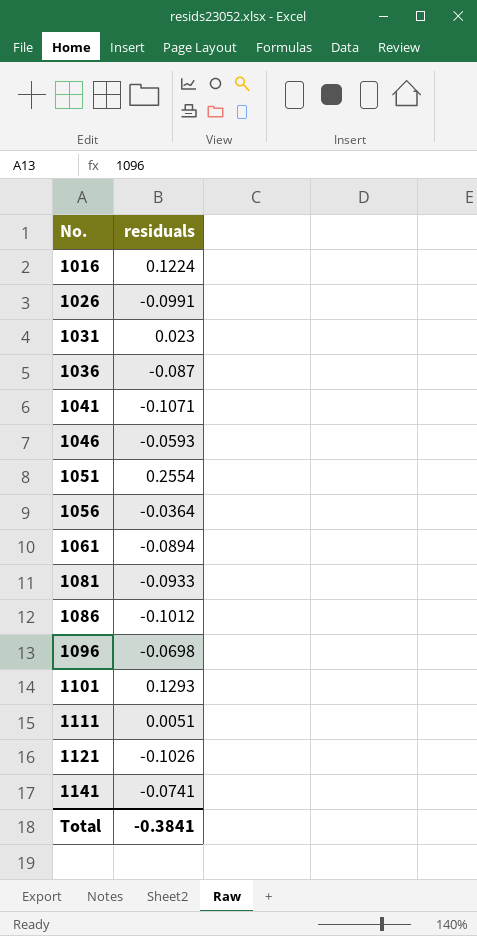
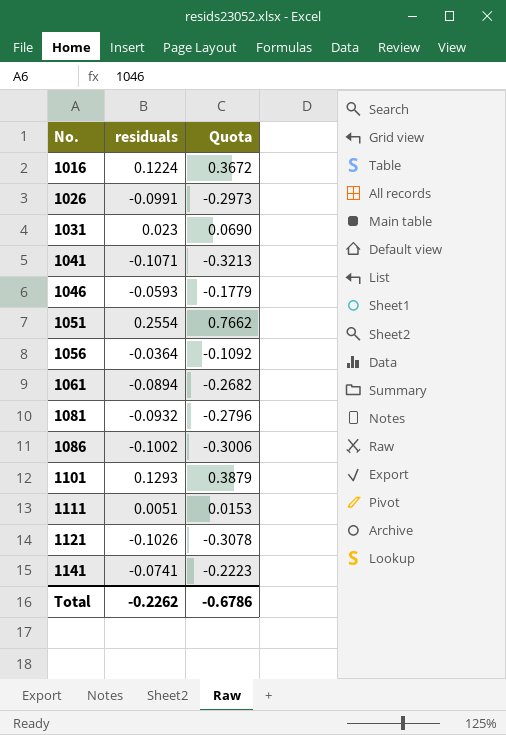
column Quota | formula: none -> [residuals] * 3
row 1036: -0.087 -> none
row 1096: -0.0698 -> none
1081 | residuals: -0.0933 -> -0.0932
1086 | residuals: -0.1012 -> -0.1002
Total | residuals: -0.3841 -> -0.2262

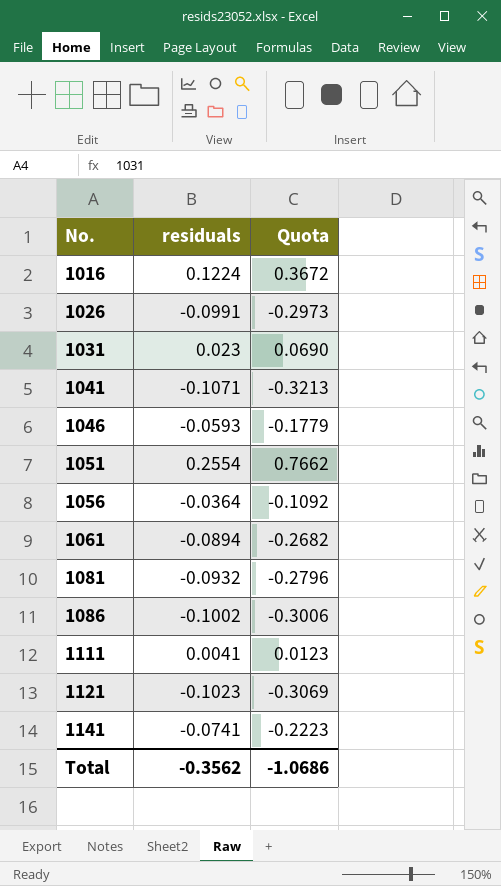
row 1101: 0.1293 | 0.3879 -> none
1111 | residuals: 0.0051 -> 0.0041
1111 | Quota: 0.0153 -> 0.0123
1121 | residuals: -0.1026 -> -0.1023
1121 | Quota: -0.3078 -> -0.3069
Total | residuals: -0.2262 -> -0.3562
Total | Quota: -0.6786 -> -1.0686

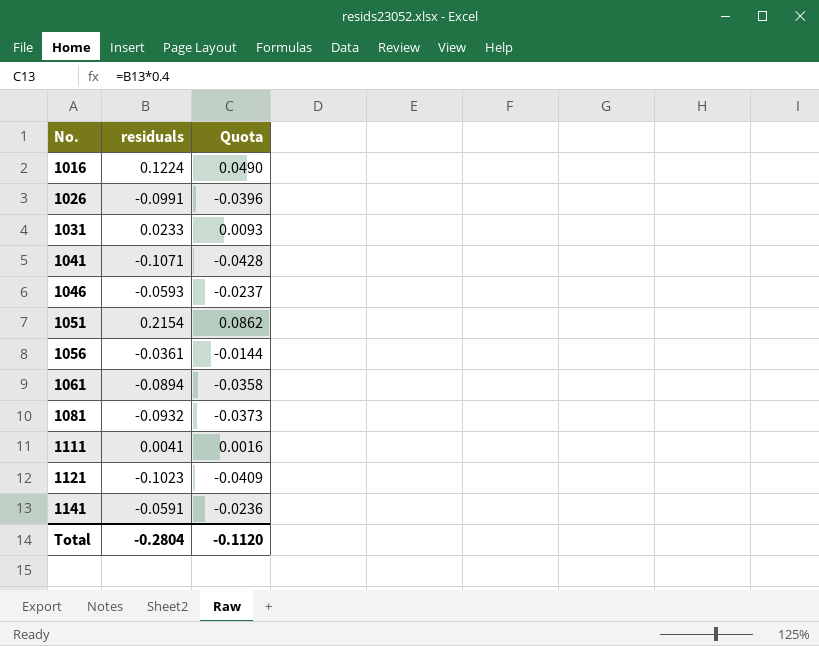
column Quota | formula: [residuals] * 3 -> [residuals] * 0.4
row 1086: -0.1002 | -0.3006 -> none
1031 | residuals: 0.023 -> 0.0233
1051 | residuals: 0.2554 -> 0.2154
1056 | residuals: -0.0364 -> -0.0361
1141 | residuals: -0.0741 -> -0.0591
Total | residuals: -0.3562 -> -0.2804
Total | Quota: -1.0686 -> -0.1120

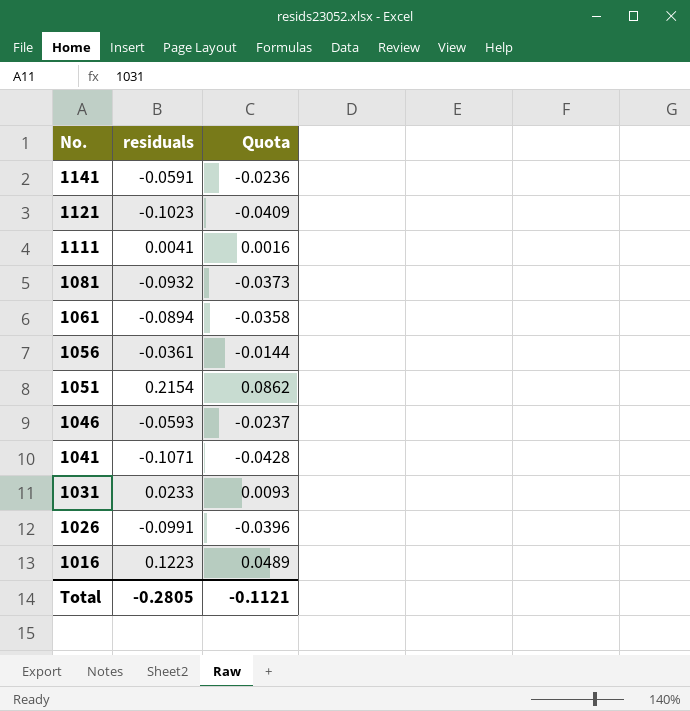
row order: No. ascending -> No. descending
1016 | residuals: 0.1224 -> 0.1223
1016 | Quota: 0.0490 -> 0.0489
Total | residuals: -0.2804 -> -0.2805
Total | Quota: -0.1120 -> -0.1121

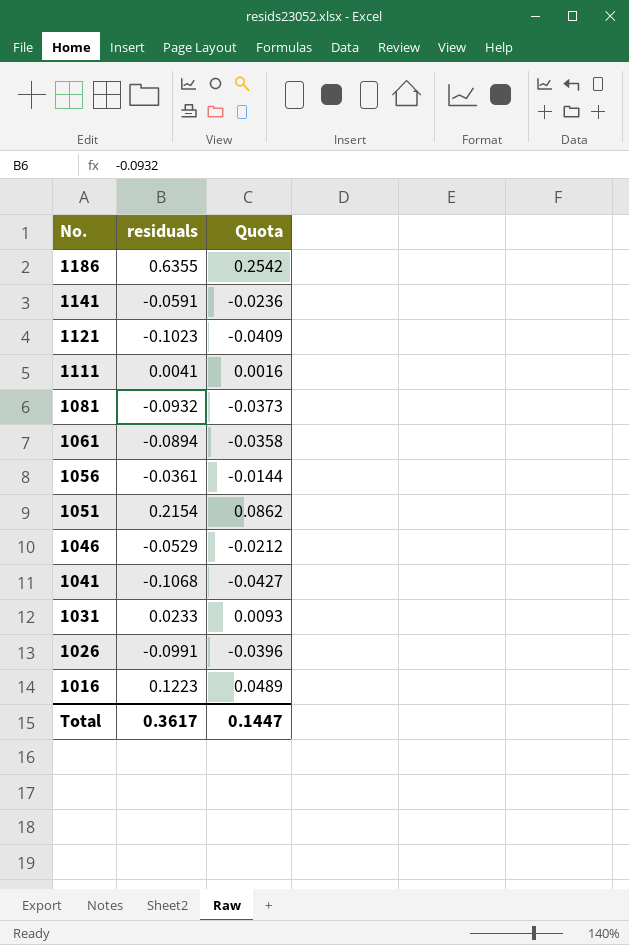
row 1186: none -> 0.6355 | 0.2542
1046 | residuals: -0.0593 -> -0.0529
1046 | Quota: -0.0237 -> -0.0212
1041 | residuals: -0.1071 -> -0.1068
1041 | Quota: -0.0428 -> -0.0427
Total | residuals: -0.2805 -> 0.3617
Total | Quota: -0.1121 -> 0.1447

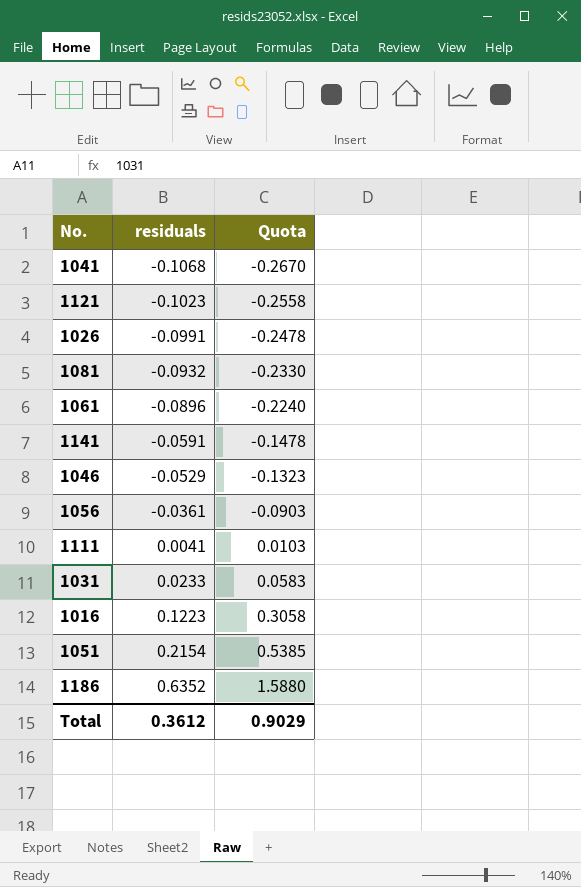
row order: No. descending -> residuals ascending
column Quota | formula: [residuals] * 0.4 -> [residuals] * 2.5
1061 | residuals: -0.0894 -> -0.0896
1186 | residuals: 0.6355 -> 0.6352
Total | residuals: 0.3617 -> 0.3612
Total | Quota: 0.1447 -> 0.9029

